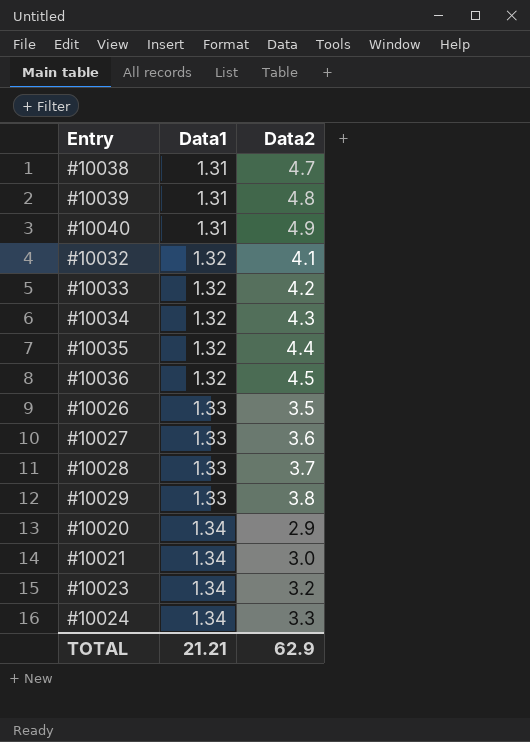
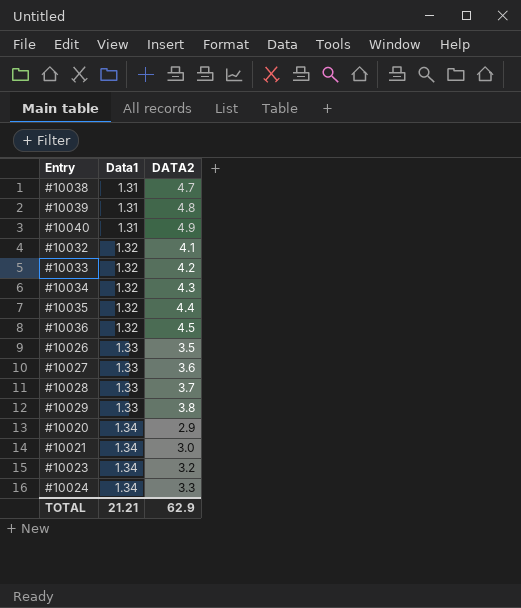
column name: Data2 -> DATA2

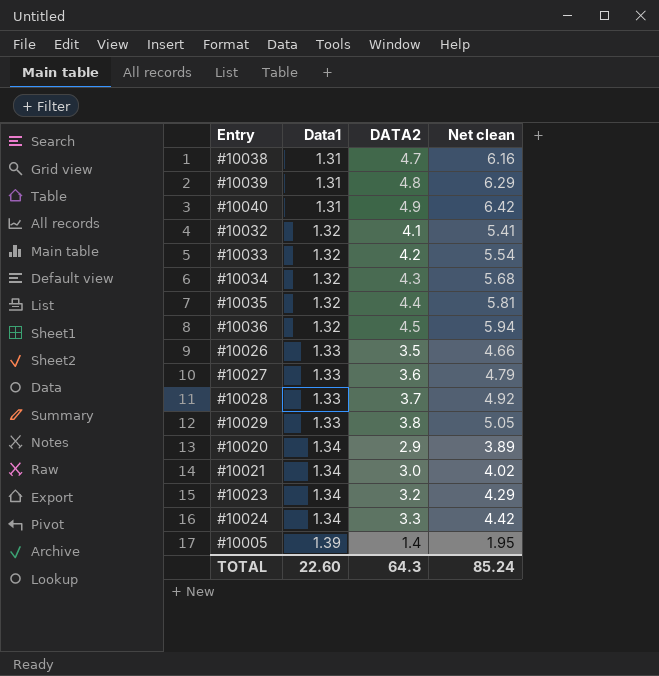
column Net clean | formula: none -> [Data1] * [DATA2]
row #10005: none -> 1.39 | 1.4 | 1.95
TOTAL | Data1: 21.21 -> 22.60
TOTAL | DATA2: 62.9 -> 64.3

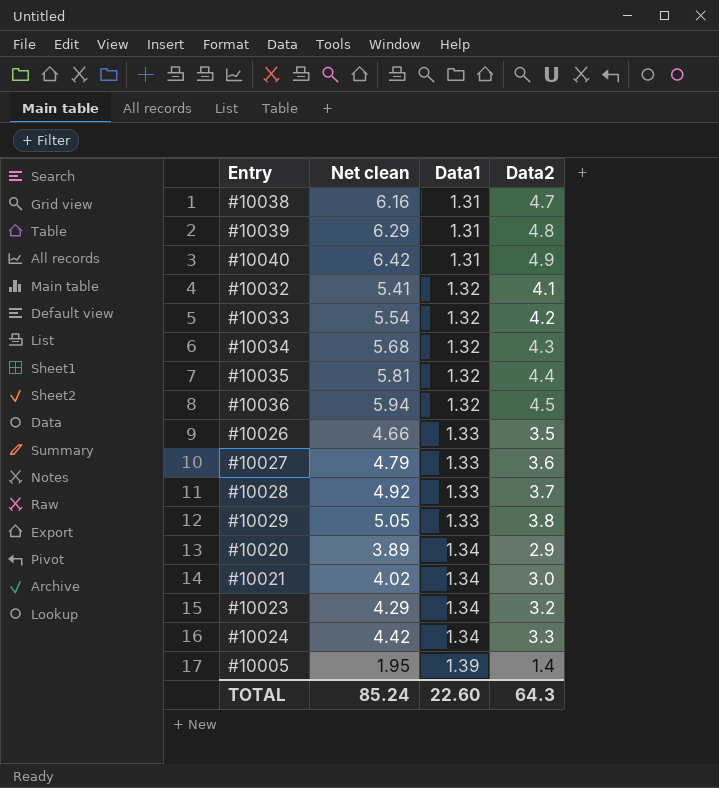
column Net clean | position: 4 -> 2
column name: DATA2 -> Data2

